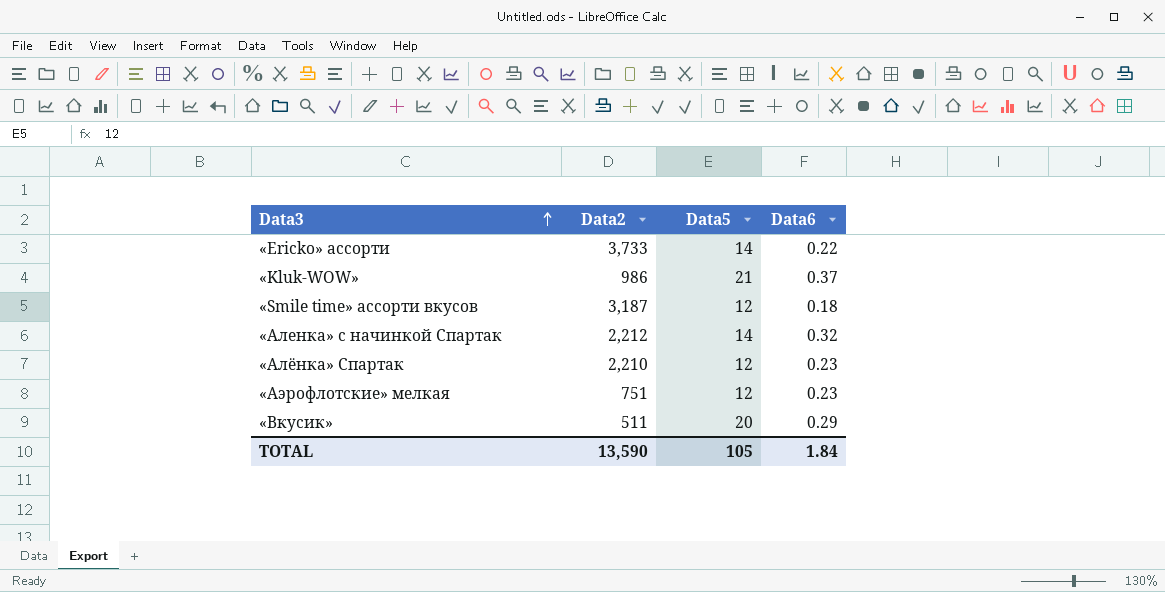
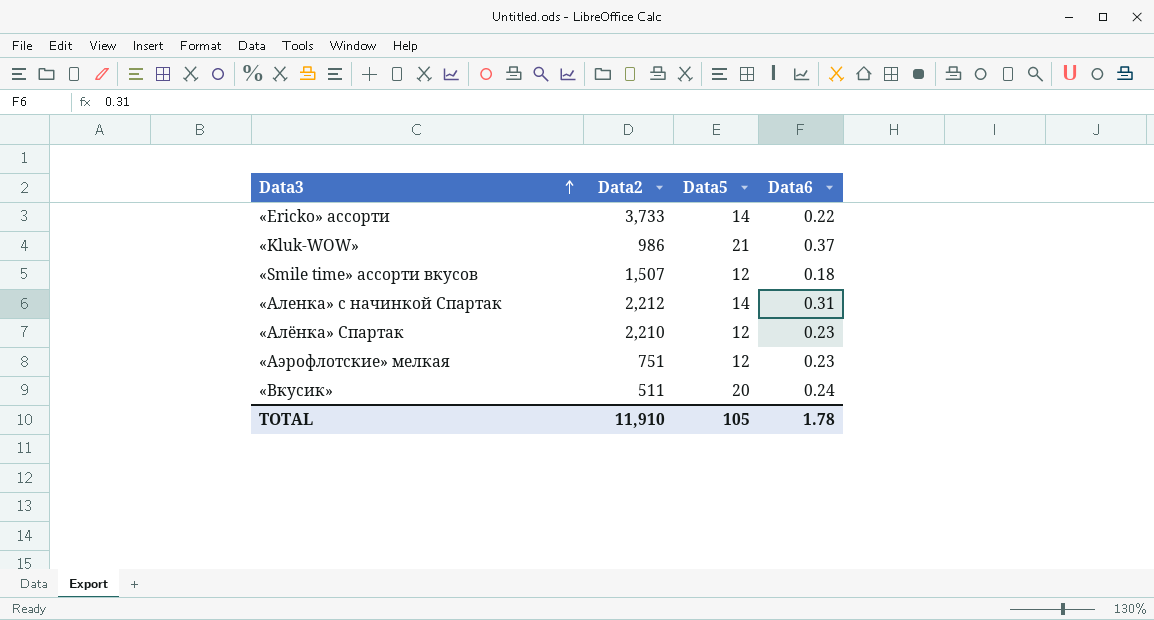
«Smile time» ассорти вкусов | Data2: 3,187 -> 1,507
«Аленка» с начинкой Спартак | Data6: 0.32 -> 0.31
«Вкусик» | Data6: 0.29 -> 0.24
TOTAL | Data2: 13,590 -> 11,910
TOTAL | Data6: 1.84 -> 1.78

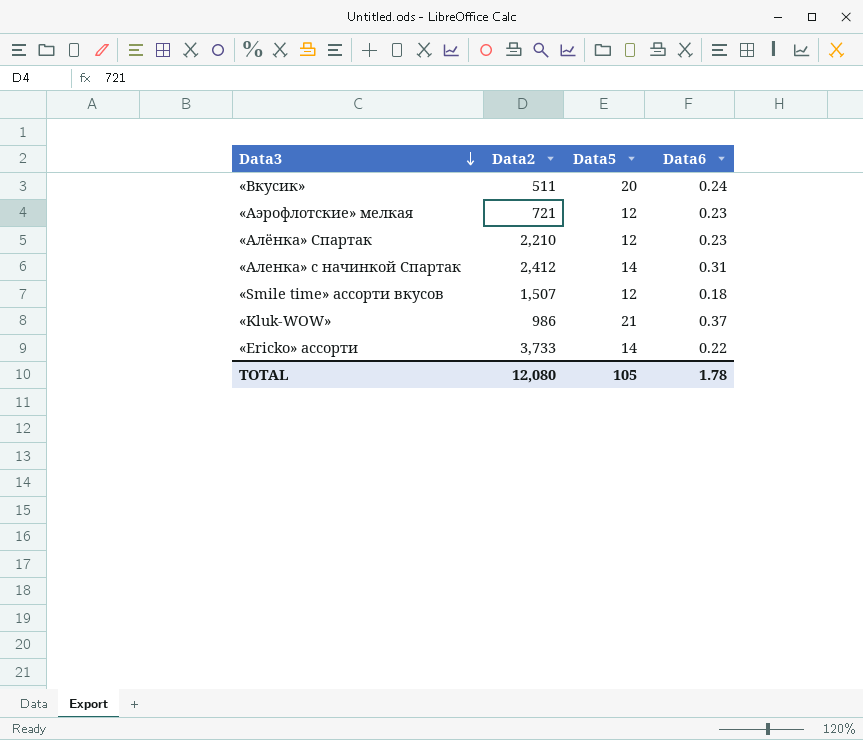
row order: Data3 ascending -> Data3 descending
«Аэрофлотские» мелкая | Data2: 751 -> 721
«Аленка» с начинкой Спартак | Data2: 2,212 -> 2,412
TOTAL | Data2: 11,910 -> 12,080

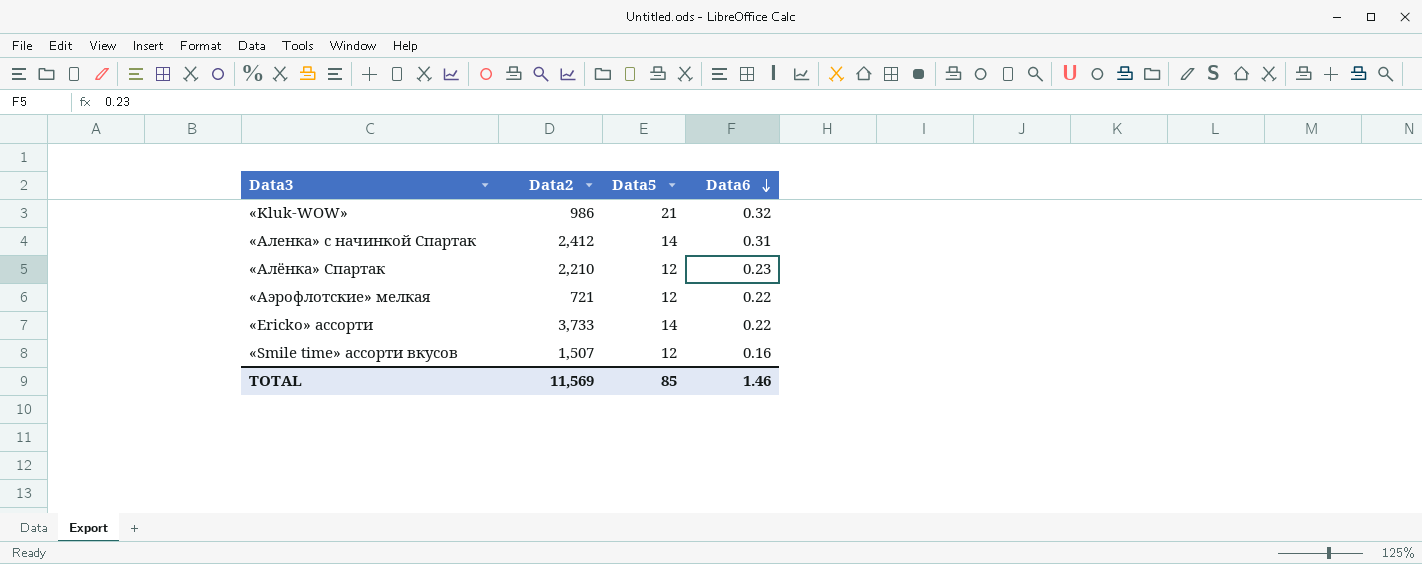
row order: Data3 descending -> Data6 descending
row «Вкусик»: 511 | 20 | 0.24 -> none
«Kluk-WOW» | Data6: 0.37 -> 0.32
«Аэрофлотские» мелкая | Data6: 0.23 -> 0.22
«Smile time» ассорти вкусов | Data6: 0.18 -> 0.16
TOTAL | Data2: 12,080 -> 11,569
TOTAL | Data5: 105 -> 85
TOTAL | Data6: 1.78 -> 1.46

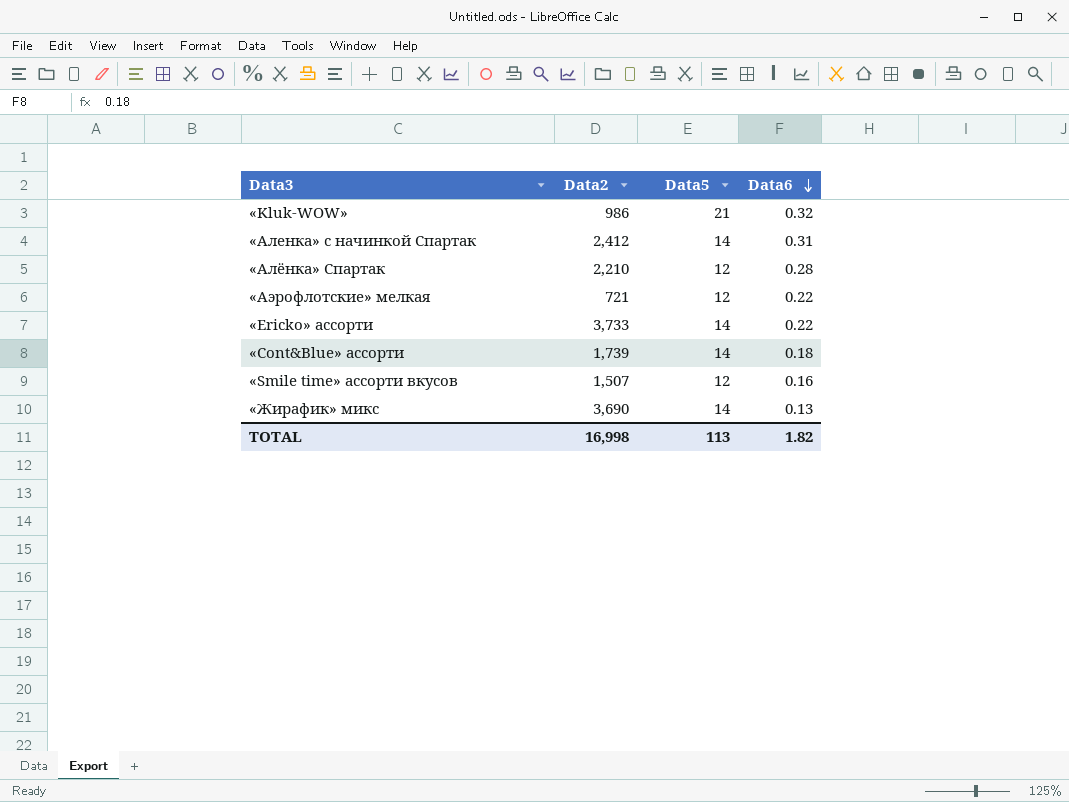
«Алёнка» Спартак | Data6: 0.23 -> 0.28
row «Cont&Blue» ассорти: none -> 1,739 | 14 | 0.18
row «Жирафик» микс: none -> 3,690 | 14 | 0.13
TOTAL | Data2: 11,569 -> 16,998
TOTAL | Data5: 85 -> 113
TOTAL | Data6: 1.46 -> 1.82

